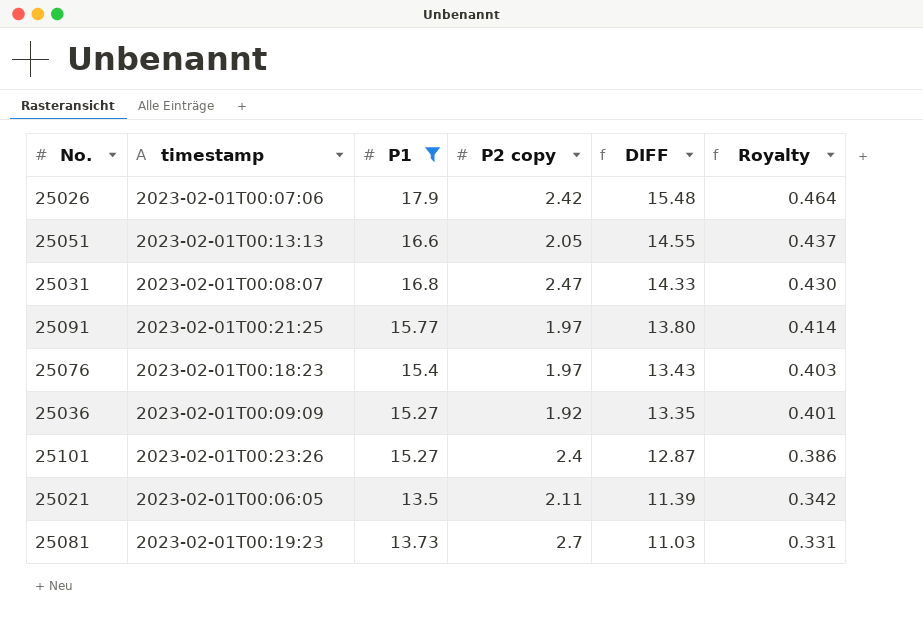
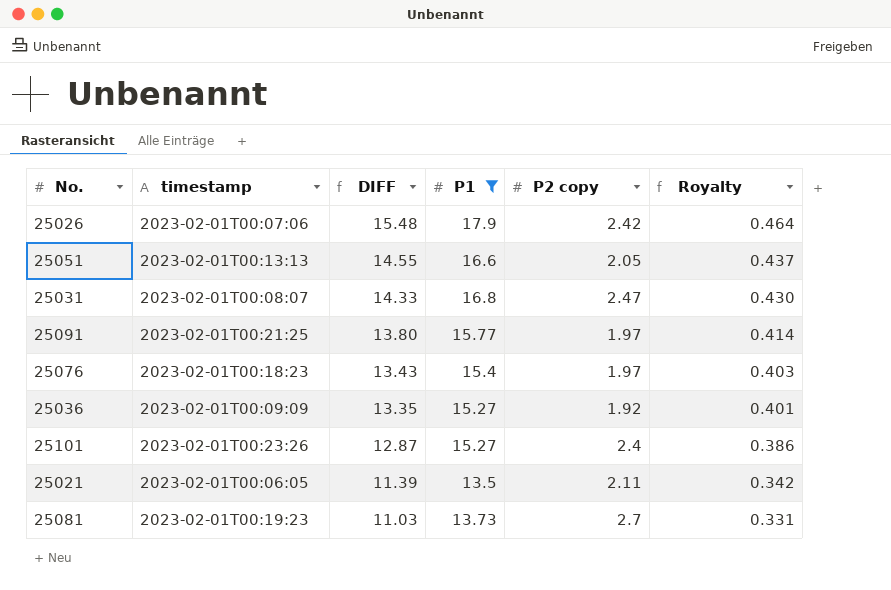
column DIFF | position: 5 -> 3

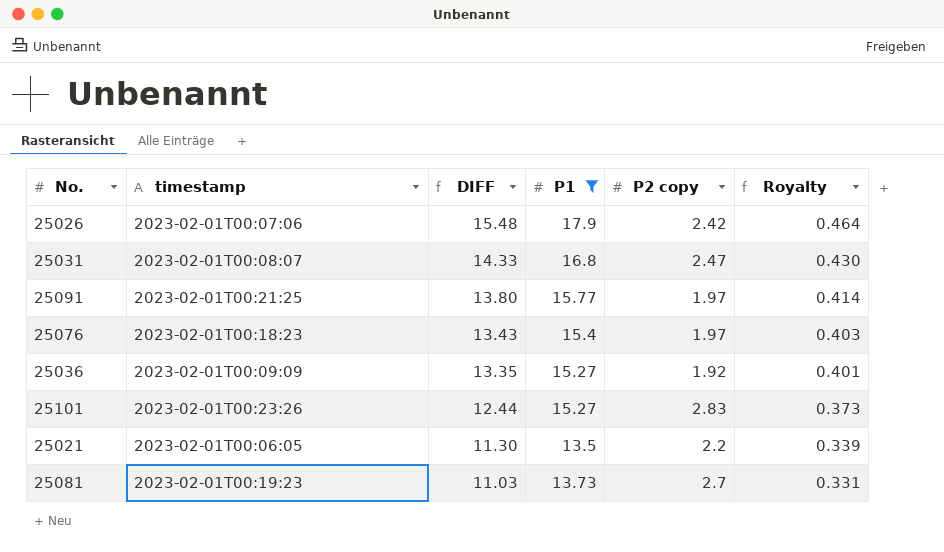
row 25051: 2023-02-01T00:13:13 | 14.55 | 16.6 | 2.05 | 0.437 -> none
25101 | DIFF: 12.87 -> 12.44
25101 | P2 copy: 2.4 -> 2.83
25101 | Royalty: 0.386 -> 0.373
25021 | DIFF: 11.39 -> 11.30
25021 | P2 copy: 2.11 -> 2.2
25021 | Royalty: 0.342 -> 0.339

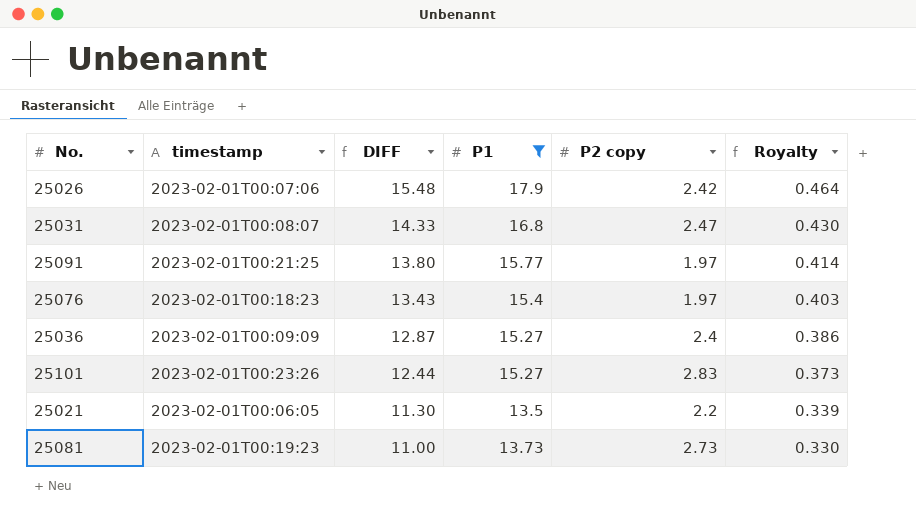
25036 | DIFF: 13.35 -> 12.87
25036 | P2 copy: 1.92 -> 2.4
25036 | Royalty: 0.401 -> 0.386
25081 | DIFF: 11.03 -> 11.00
25081 | P2 copy: 2.7 -> 2.73
25081 | Royalty: 0.331 -> 0.330

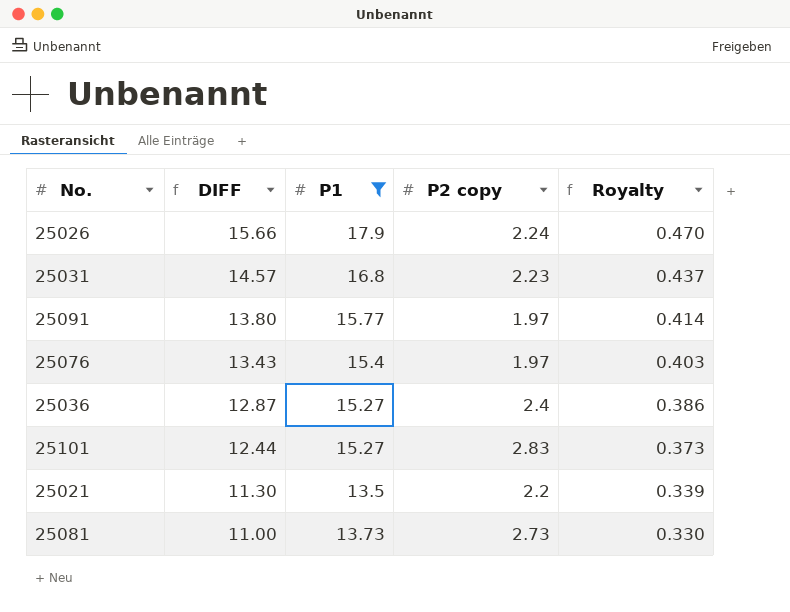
column timestamp | position: 2 -> none
25026 | DIFF: 15.48 -> 15.66
25026 | P2 copy: 2.42 -> 2.24
25026 | Royalty: 0.464 -> 0.470
25031 | DIFF: 14.33 -> 14.57
25031 | P2 copy: 2.47 -> 2.23
25031 | Royalty: 0.430 -> 0.437

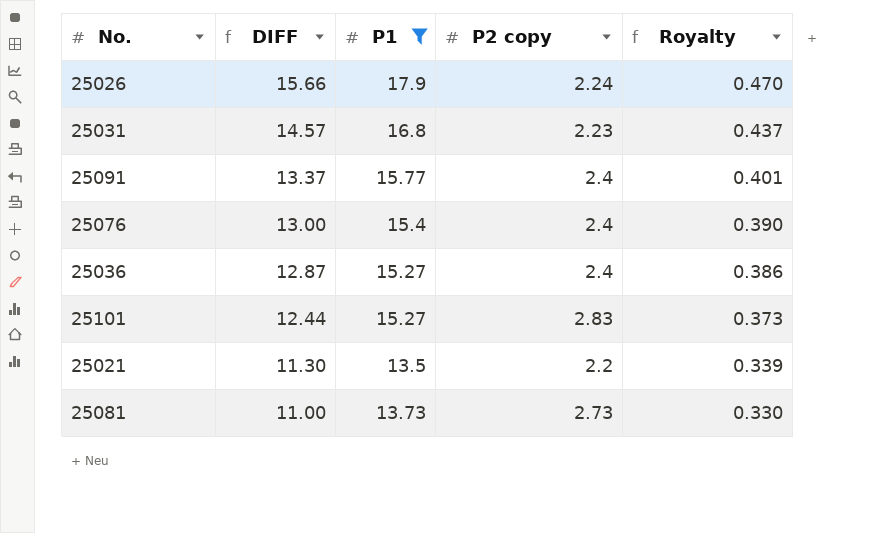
25091 | DIFF: 13.80 -> 13.37
25091 | P2 copy: 1.97 -> 2.4
25091 | Royalty: 0.414 -> 0.401
25076 | DIFF: 13.43 -> 13.00
25076 | P2 copy: 1.97 -> 2.4
25076 | Royalty: 0.403 -> 0.390

